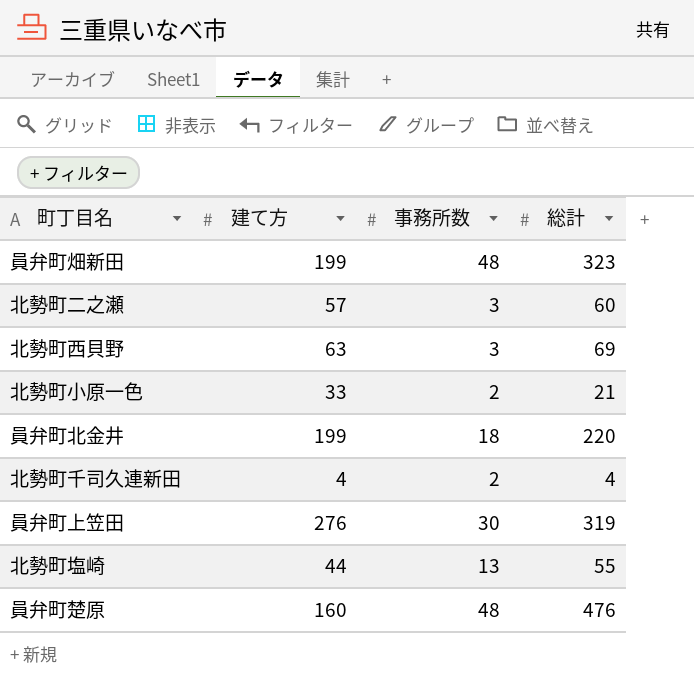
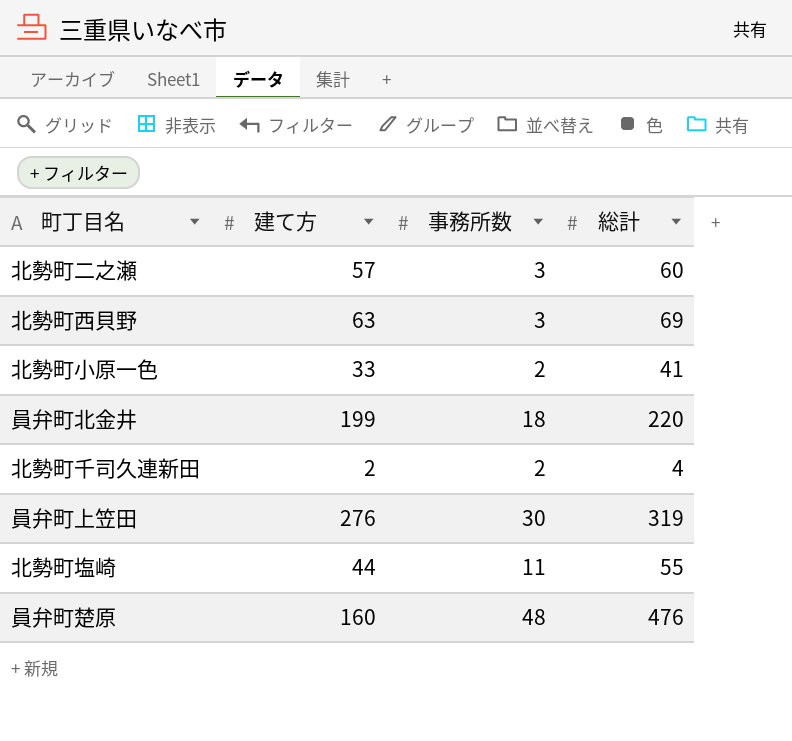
row 員弁町畑新田: 199 | 48 | 323 -> none
北勢町小原一色 | 総計: 21 -> 41
北勢町千司久連新田 | 建て方: 4 -> 2
北勢町塩崎 | 事務所数: 13 -> 11

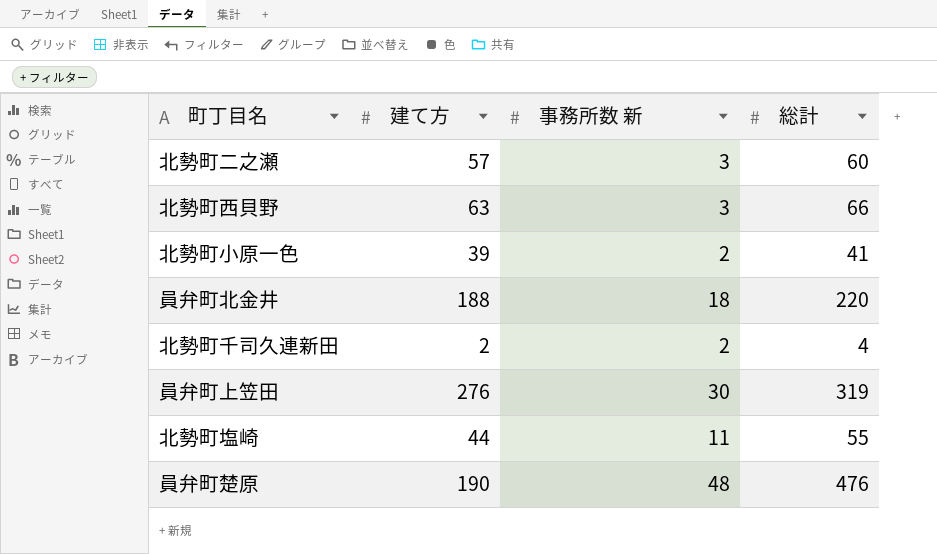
column name: 事務所数 -> 事務所数 新
北勢町西貝野 | 総計: 69 -> 66
北勢町小原一色 | 建て方: 33 -> 39
員弁町北金井 | 建て方: 199 -> 188
員弁町楚原 | 建て方: 160 -> 190

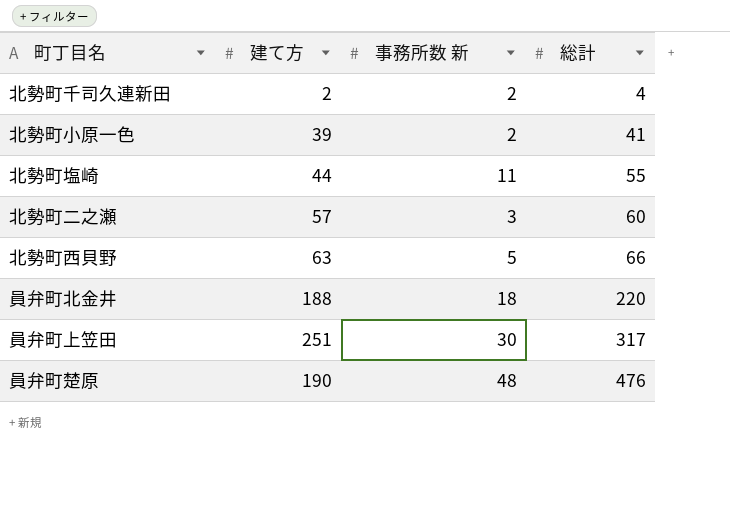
row order: none -> 総計 ascending
北勢町西貝野 | 事務所数 新: 3 -> 5
員弁町上笠田 | 建て方: 276 -> 251
員弁町上笠田 | 総計: 319 -> 317

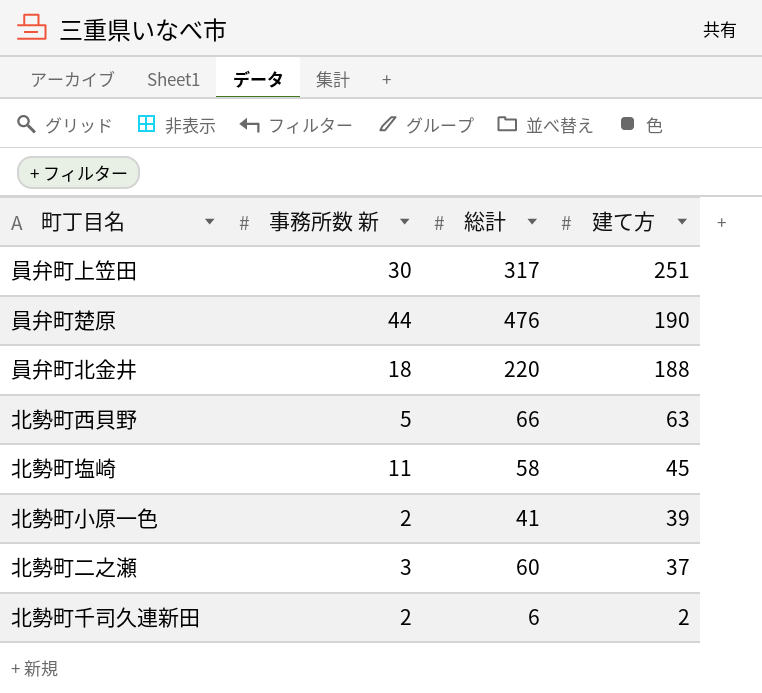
row order: 総計 ascending -> 建て方 descending
column 建て方 | position: 2 -> 4
員弁町楚原 | 事務所数 新: 48 -> 44
北勢町塩崎 | 総計: 55 -> 58
北勢町塩崎 | 建て方: 44 -> 45
北勢町二之瀬 | 建て方: 57 -> 37
北勢町千司久連新田 | 総計: 4 -> 6

